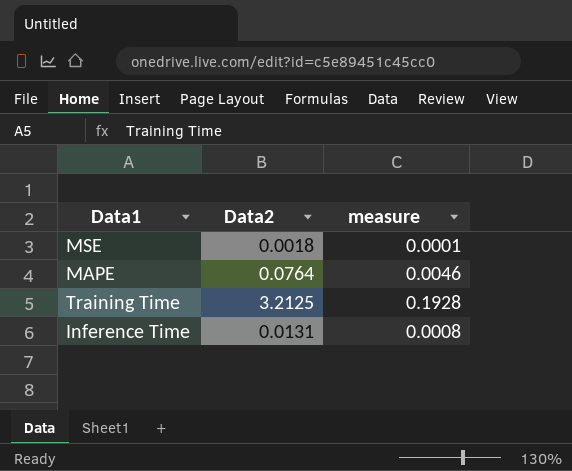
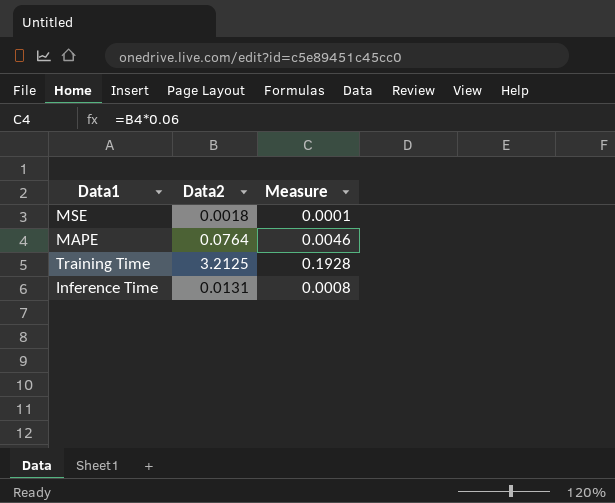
column name: measure -> Measure

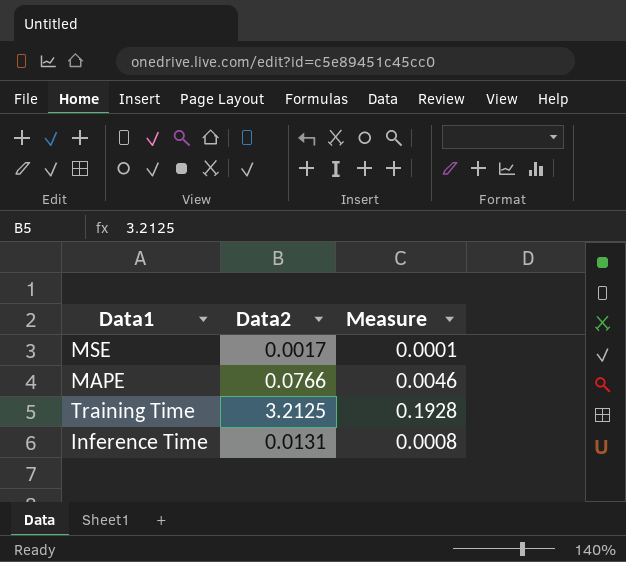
MSE | Data2: 0.0018 -> 0.0017
MAPE | Data2: 0.0764 -> 0.0766

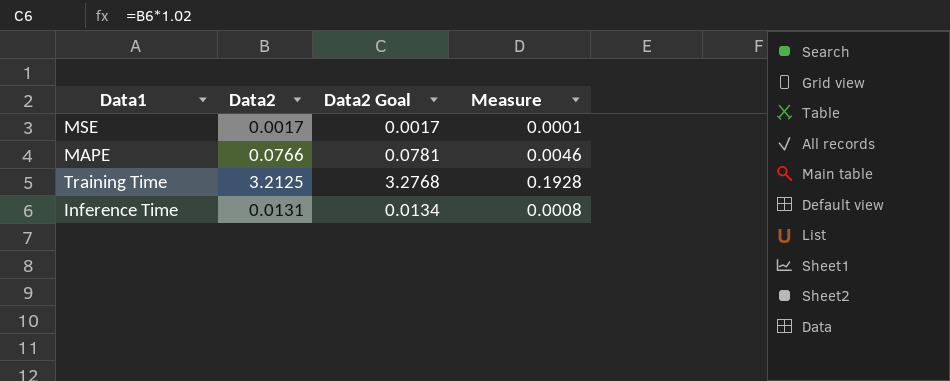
column Data2 Goal | formula: none -> [Data2] * 1.02

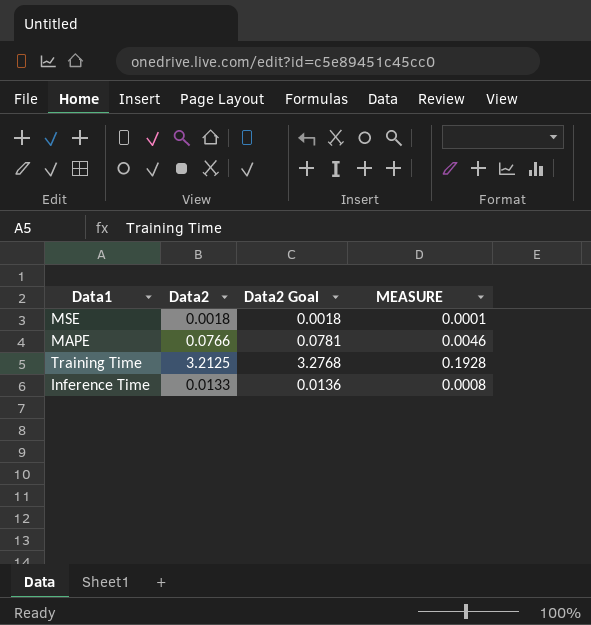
column name: Measure -> MEASURE
MSE | Data2: 0.0017 -> 0.0018
MSE | Data2 Goal: 0.0017 -> 0.0018
Inference Time | Data2: 0.0131 -> 0.0133
Inference Time | Data2 Goal: 0.0134 -> 0.0136

